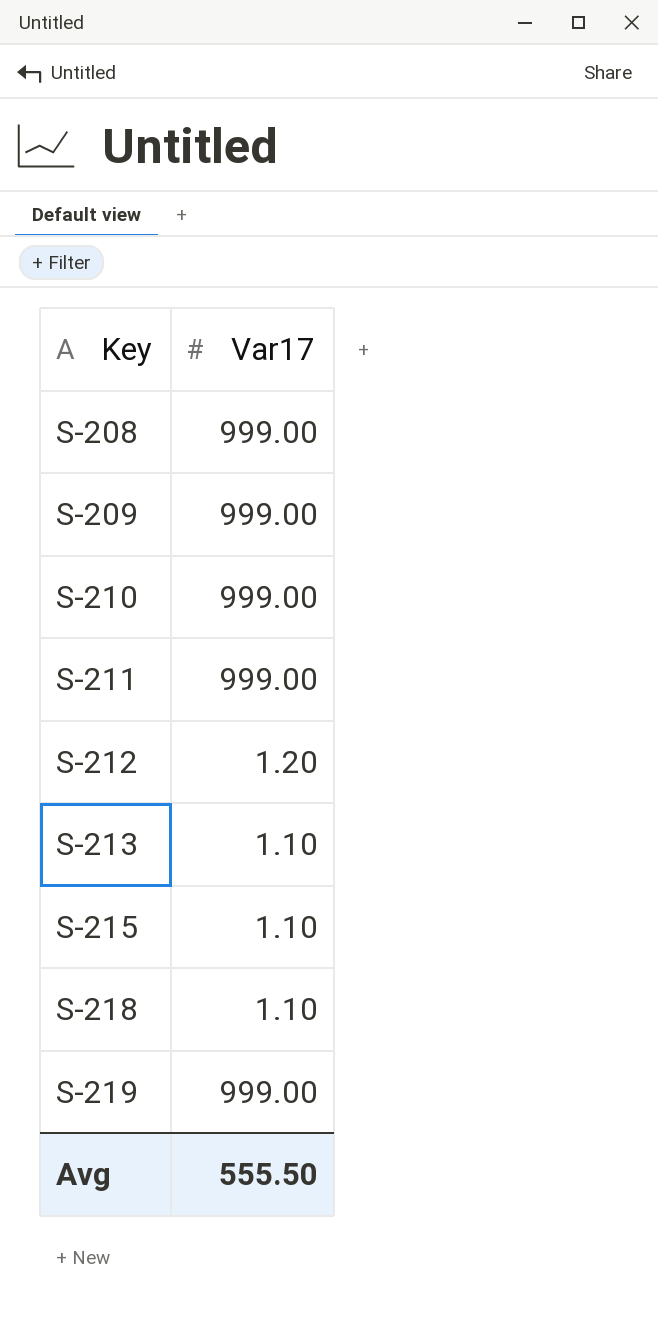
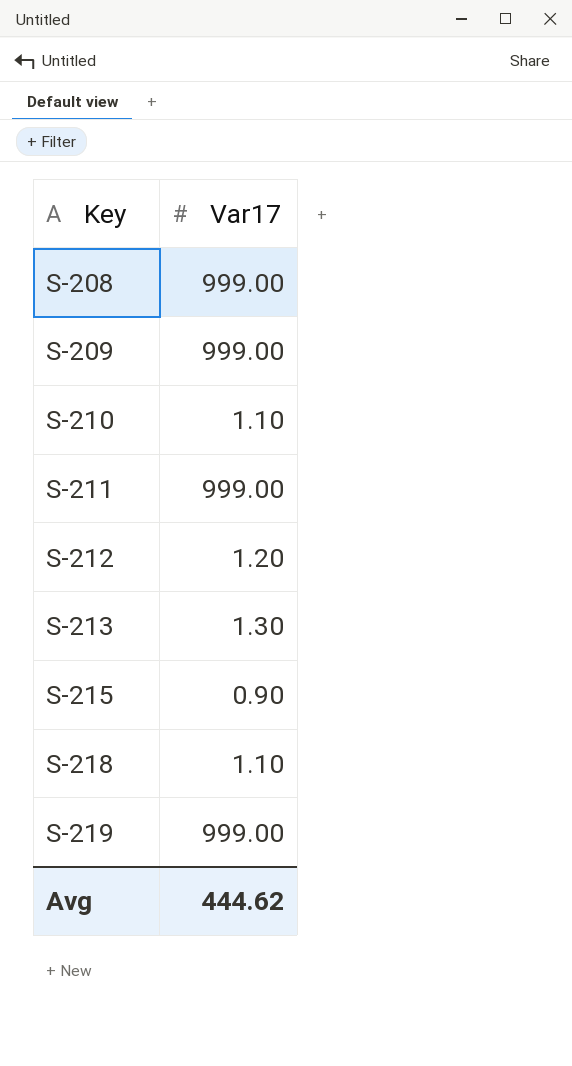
S-210 | Var17: 999.00 -> 1.10
S-213 | Var17: 1.10 -> 1.30
S-215 | Var17: 1.10 -> 0.90
Avg | Var17: 555.50 -> 444.62

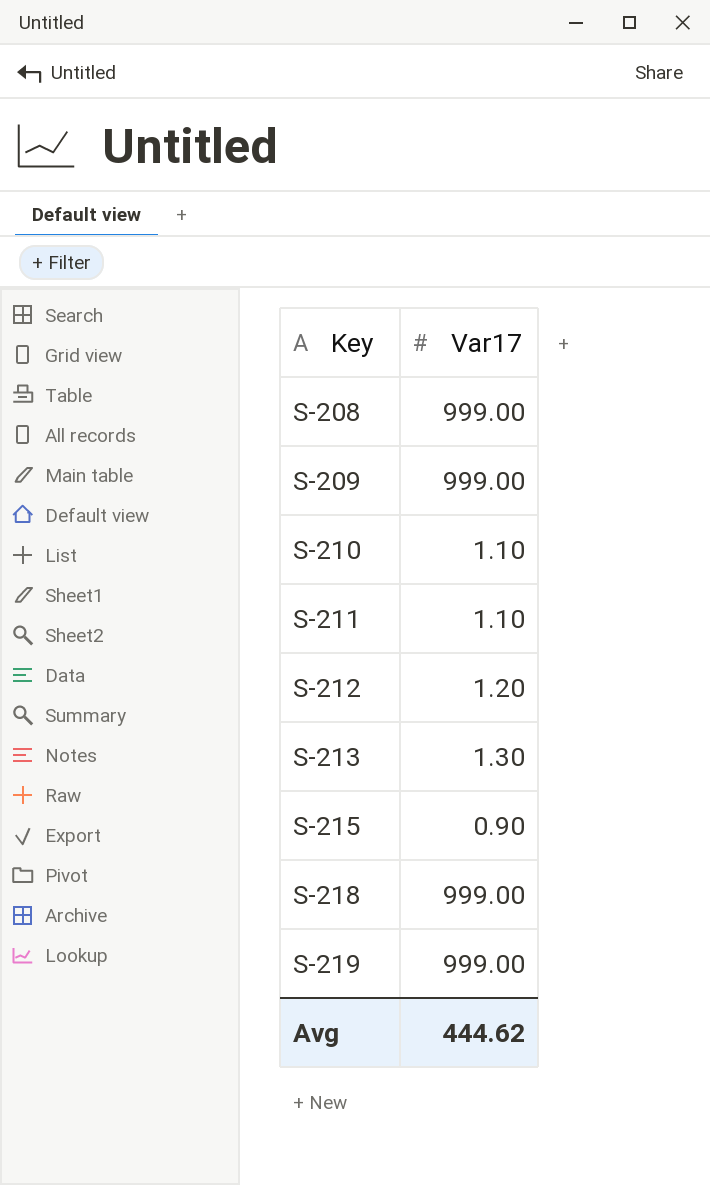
S-211 | Var17: 999.00 -> 1.10
S-218 | Var17: 1.10 -> 999.00

